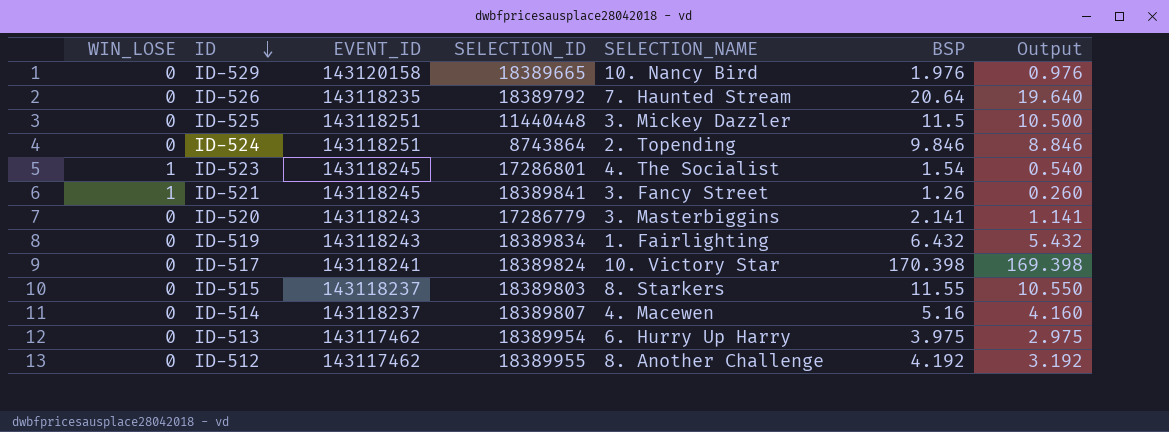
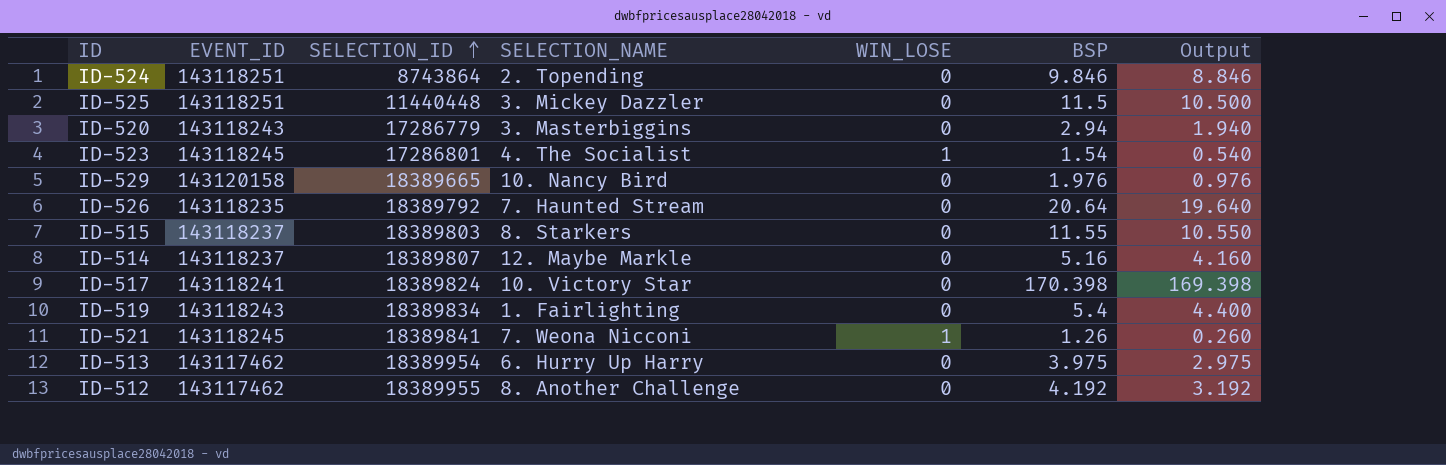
row order: ID descending -> SELECTION_ID ascending
column WIN_LOSE | position: 1 -> 5
ID-520 | BSP: 2.141 -> 2.94
ID-520 | Output: 1.141 -> 1.940
ID-514 | SELECTION_NAME: 4. Macewen -> 12. Maybe Markle
ID-519 | BSP: 6.432 -> 5.4
ID-519 | Output: 5.432 -> 4.400
ID-521 | SELECTION_NAME: 3. Fancy Street -> 7. Weona Nicconi

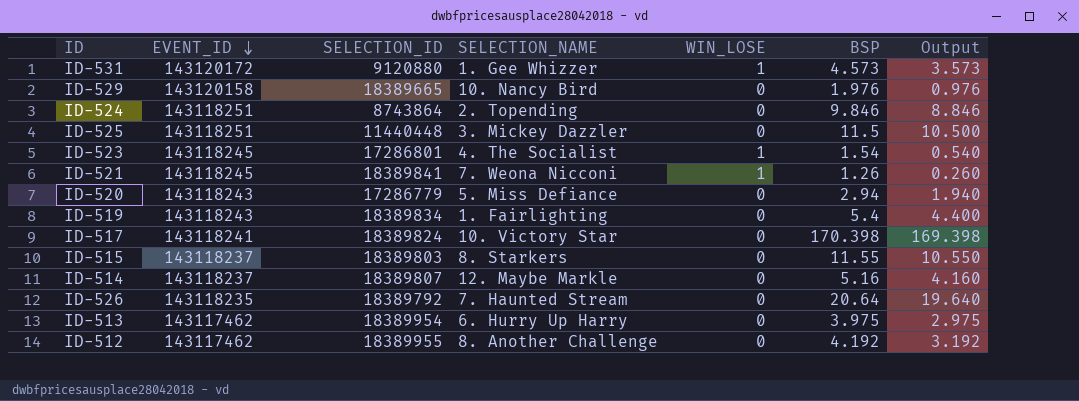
row order: SELECTION_ID ascending -> EVENT_ID descending
row ID-531: none -> 143120172 | 9120880 | 1. Gee Whizzer | 1 | 4.573 | 3.573
ID-520 | SELECTION_NAME: 3. Masterbiggins -> 5. Miss Defiance

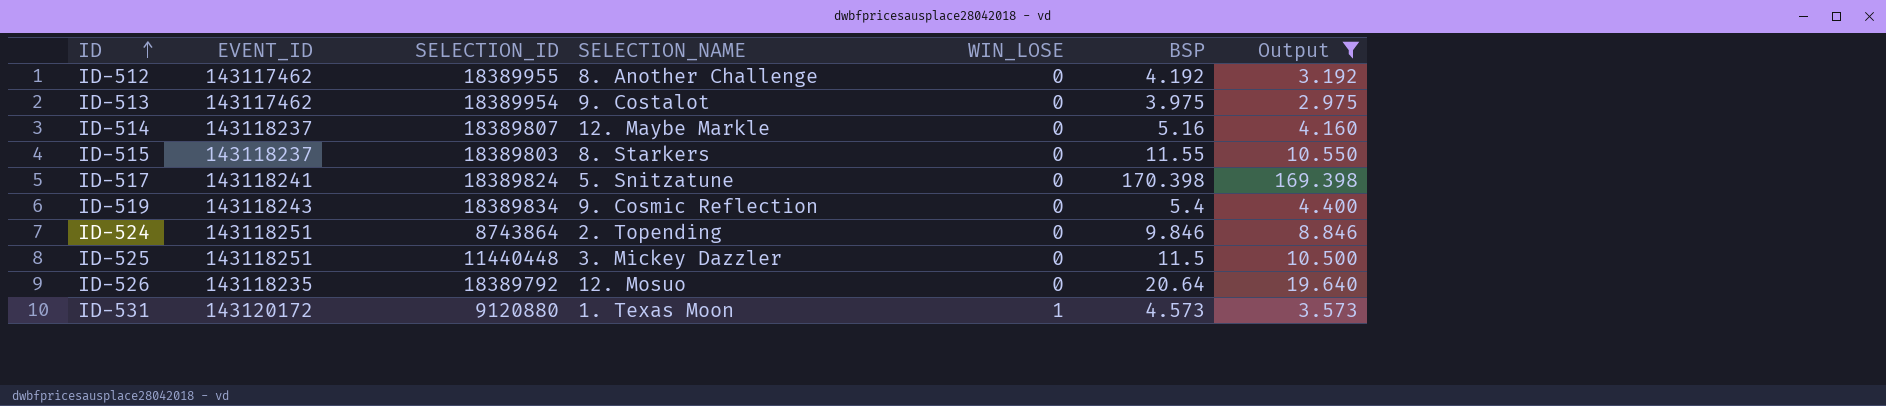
filter: none -> Output >= 2.975
row order: EVENT_ID descending -> ID ascending
ID-513 | SELECTION_NAME: 6. Hurry Up Harry -> 9. Costalot
ID-517 | SELECTION_NAME: 10. Victory Star -> 5. Snitzatune
ID-519 | SELECTION_NAME: 1. Fairlighting -> 9. Cosmic Reflection
ID-526 | SELECTION_NAME: 7. Haunted Stream -> 12. Mosuo
ID-531 | SELECTION_NAME: 1. Gee Whizzer -> 1. Texas Moon

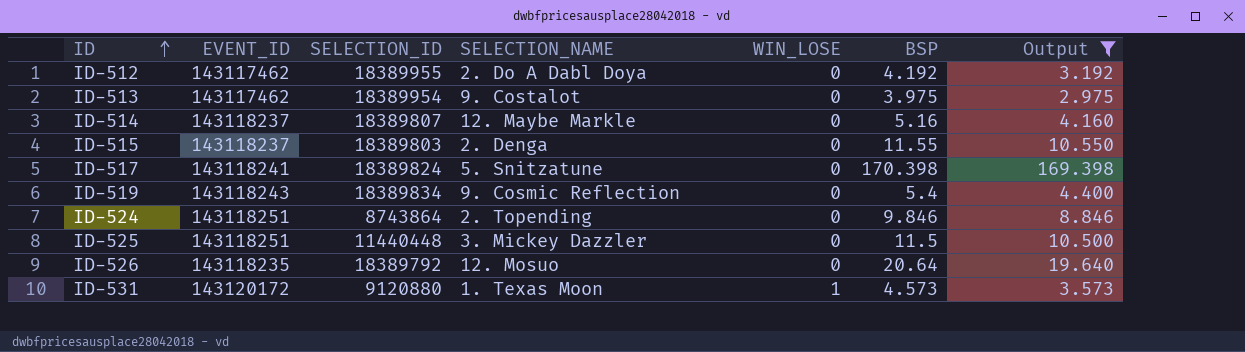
ID-512 | SELECTION_NAME: 8. Another Challenge -> 2. Do A Dabl Doya
ID-515 | SELECTION_NAME: 8. Starkers -> 2. Denga

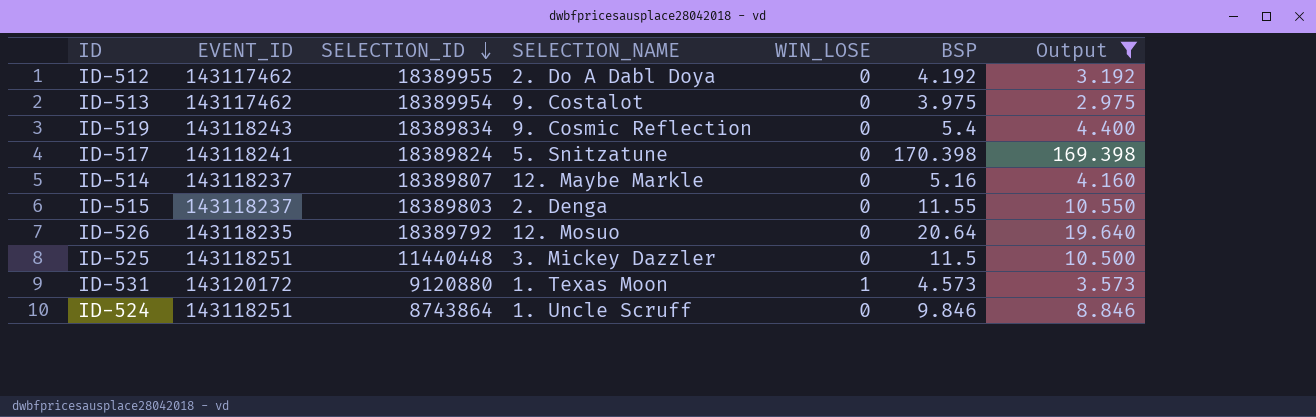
row order: ID ascending -> SELECTION_ID descending
ID-524 | SELECTION_NAME: 2. Topending -> 1. Uncle Scruff

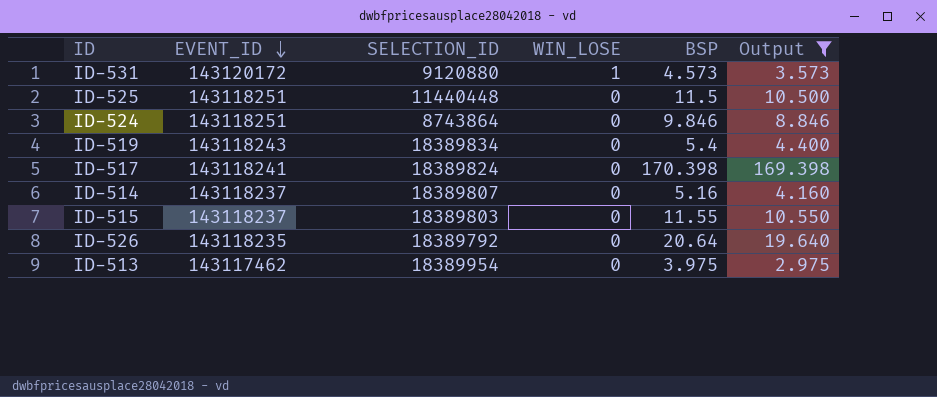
row order: SELECTION_ID descending -> EVENT_ID descending
column SELECTION_NAME | position: 4 -> none
row ID-512: 143117462 | 18389955 | 2. Do A Dabl Doya | 0 | 4.192 | 3.192 -> none

